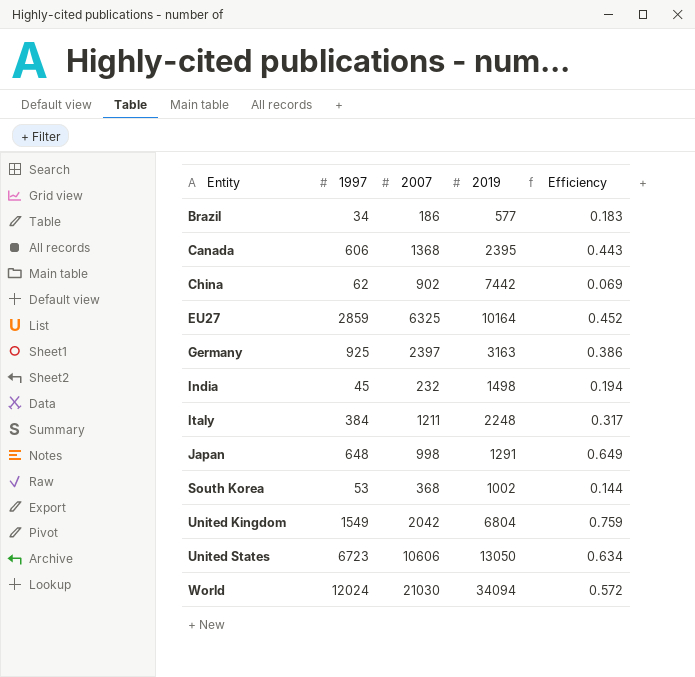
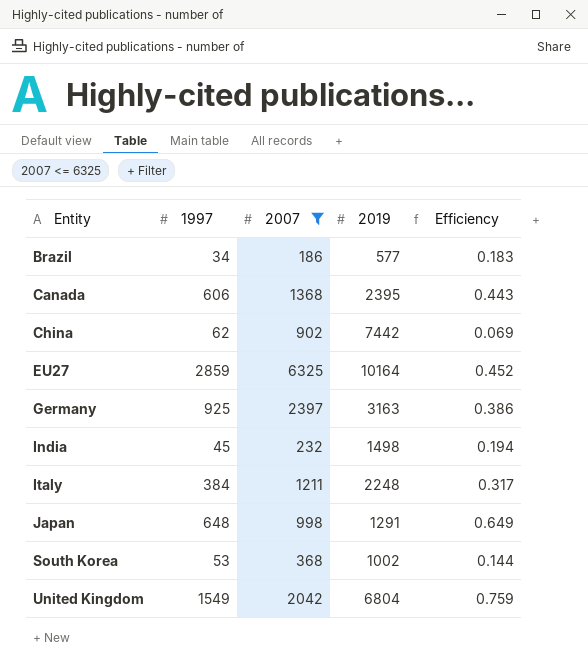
filter: none -> 2007 <= 6325

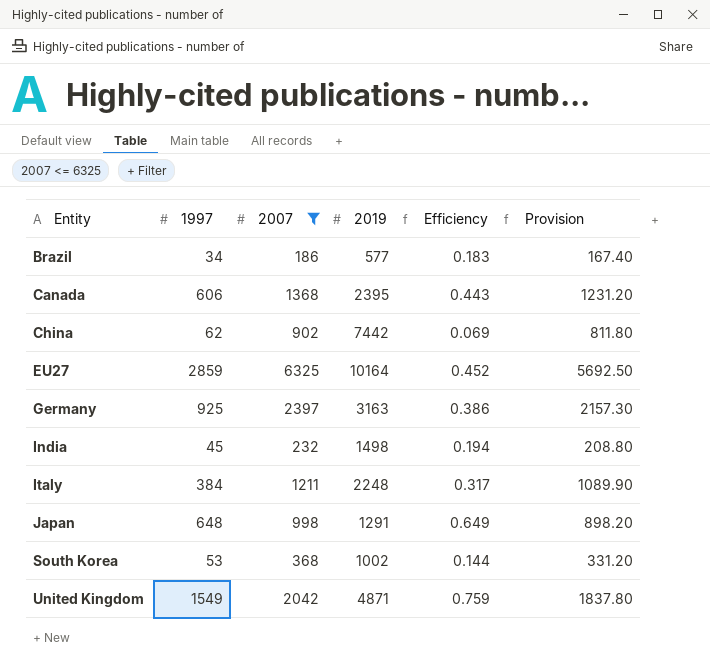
column Provision | formula: none -> [2007] * 0.9
United Kingdom | 2019: 6804 -> 4871

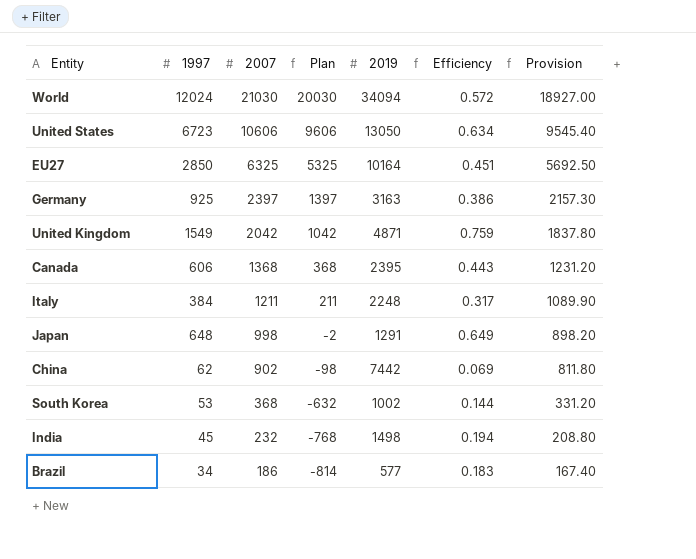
filter: 2007 <= 6325 -> none
row order: Entity ascending -> 2007 descending
column Plan | formula: none -> [2007] - 1000
EU27 | 1997: 2859 -> 2850
EU27 | Efficiency: 0.452 -> 0.451

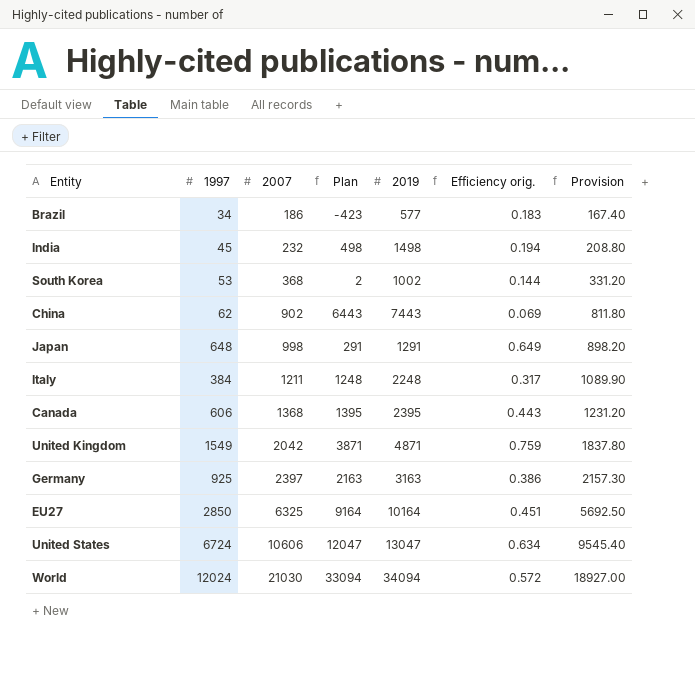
row order: 2007 descending -> 2007 ascending
column Plan | formula: [2007] - 1000 -> [2019] - 1000
column name: Efficiency -> Efficiency orig.
China | 2019: 7442 -> 7443
United States | 1997: 6723 -> 6724
United States | 2019: 13050 -> 13047

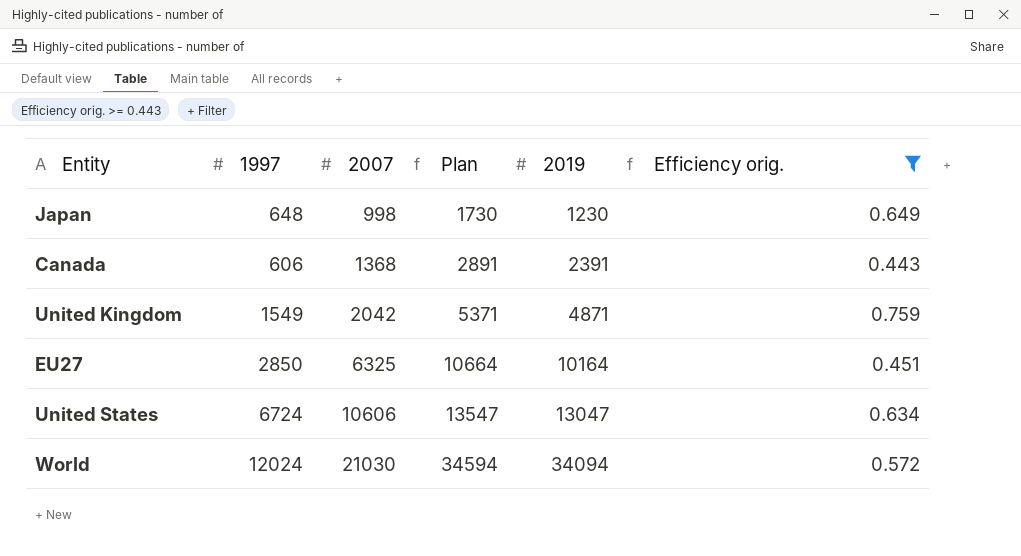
filter: none -> Efficiency orig. >= 0.443
column Provision | formula: [2007] * 0.9 -> none
column Plan | formula: [2019] - 1000 -> [2019] + 500
Japan | 2019: 1291 -> 1230
Canada | 2019: 2395 -> 2391

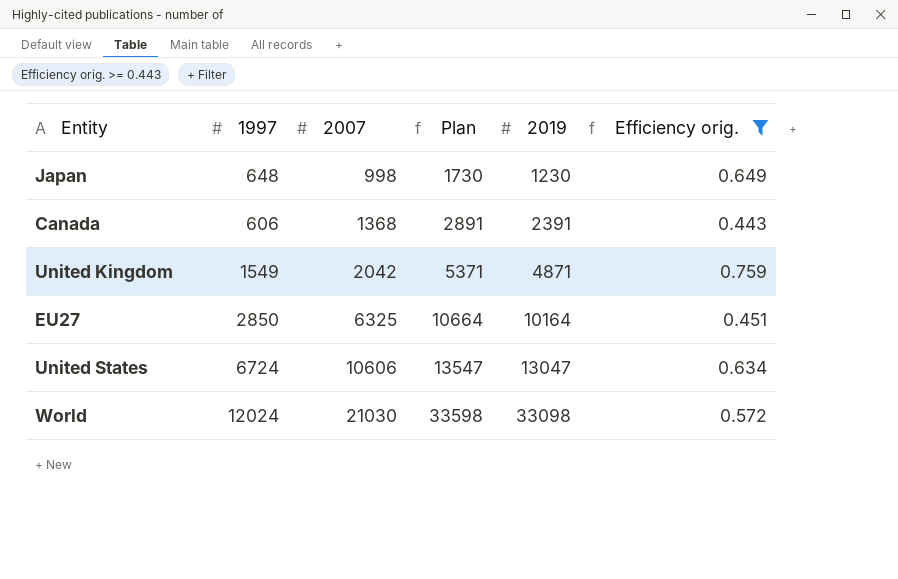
World | Plan: 34594 -> 33598
World | 2019: 34094 -> 33098

